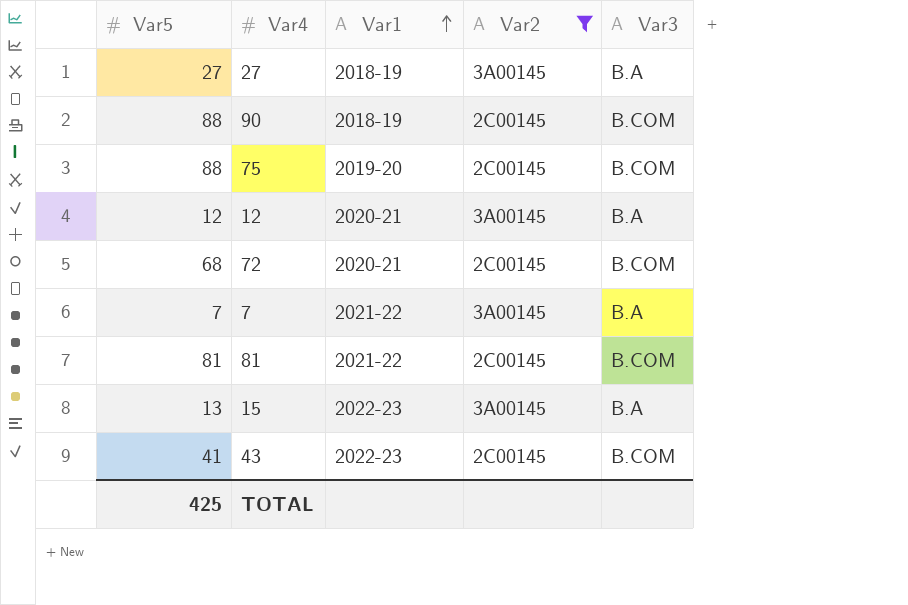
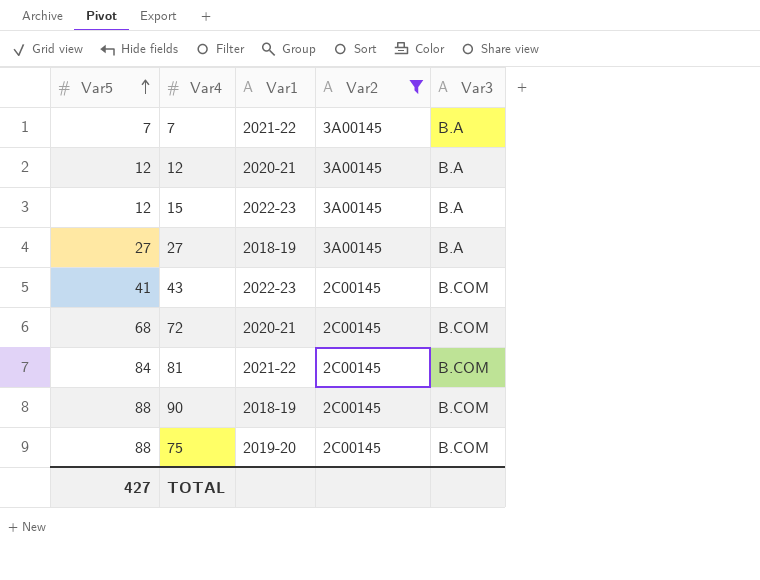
row order: Var1 ascending -> Var5 ascending
15 | Var5: 13 -> 12
81 | Var5: 81 -> 84
TOTAL | Var5: 425 -> 427

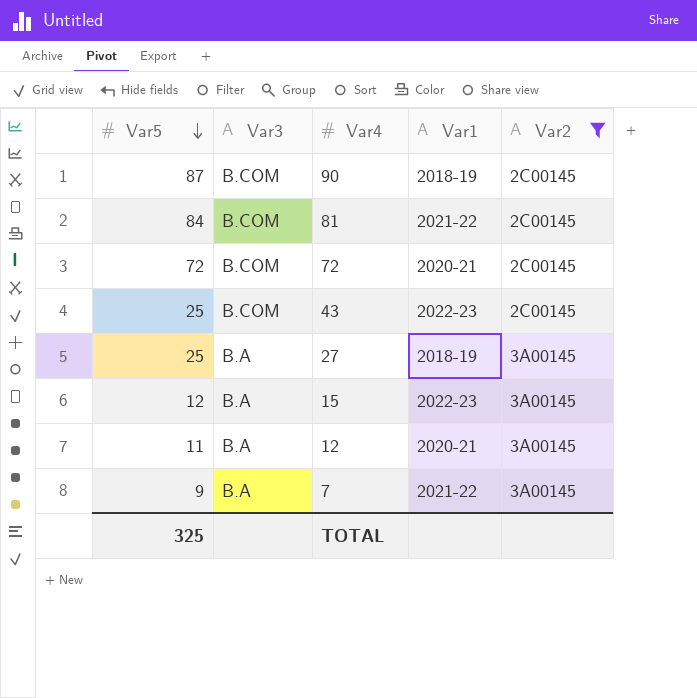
row order: Var5 ascending -> Var5 descending
column Var3 | position: 5 -> 2
row 75: 88 | 2019-20 | 2C00145 | B.COM -> none
90 | Var5: 88 -> 87
72 | Var5: 68 -> 72
43 | Var5: 41 -> 25
27 | Var5: 27 -> 25
12 | Var5: 12 -> 11
7 | Var5: 7 -> 9
TOTAL | Var5: 427 -> 325

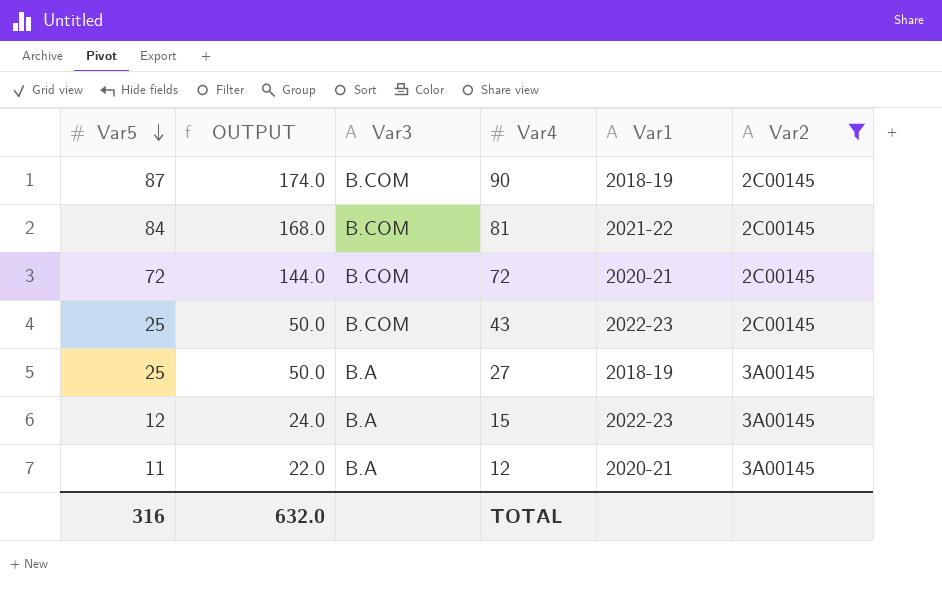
column OUTPUT | formula: none -> [Var5] * 2
row 7: 9 | B.A | 2021-22 | 3A00145 -> none
TOTAL | Var5: 325 -> 316

